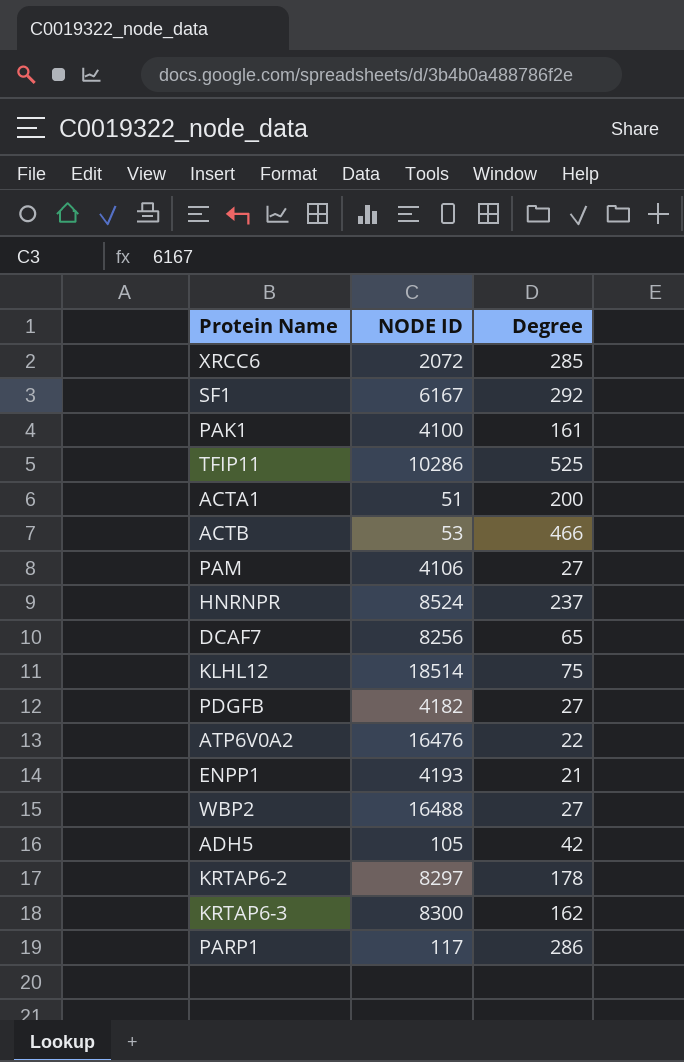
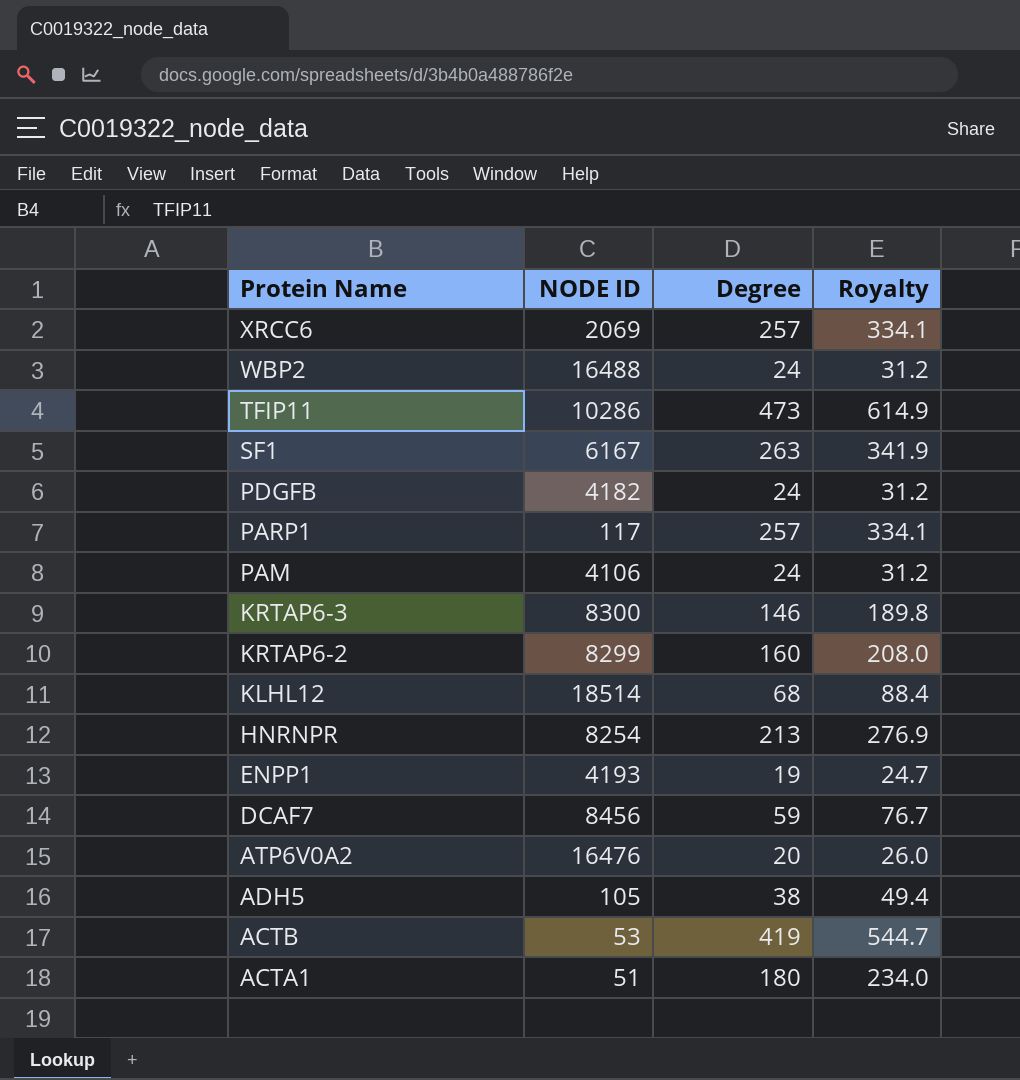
row order: none -> Protein Name descending
column Royalty | formula: none -> [Degree] * 1.3
row PAK1: 4100 | 161 -> none
XRCC6 | NODE ID: 2072 -> 2069
XRCC6 | Degree: 285 -> 257
WBP2 | Degree: 27 -> 24
TFIP11 | Degree: 525 -> 473
SF1 | Degree: 292 -> 263
PDGFB | Degree: 27 -> 24
PARP1 | Degree: 286 -> 257
PAM | Degree: 27 -> 24
KRTAP6-3 | Degree: 162 -> 146
KRTAP6-2 | NODE ID: 8297 -> 8299
KRTAP6-2 | Degree: 178 -> 160
KLHL12 | Degree: 75 -> 68
HNRNPR | NODE ID: 8524 -> 8254
HNRNPR | Degree: 237 -> 213
ENPP1 | Degree: 21 -> 19
DCAF7 | NODE ID: 8256 -> 8456
DCAF7 | Degree: 65 -> 59
ATP6V0A2 | Degree: 22 -> 20
ADH5 | Degree: 42 -> 38
ACTB | Degree: 466 -> 419
ACTA1 | Degree: 200 -> 180

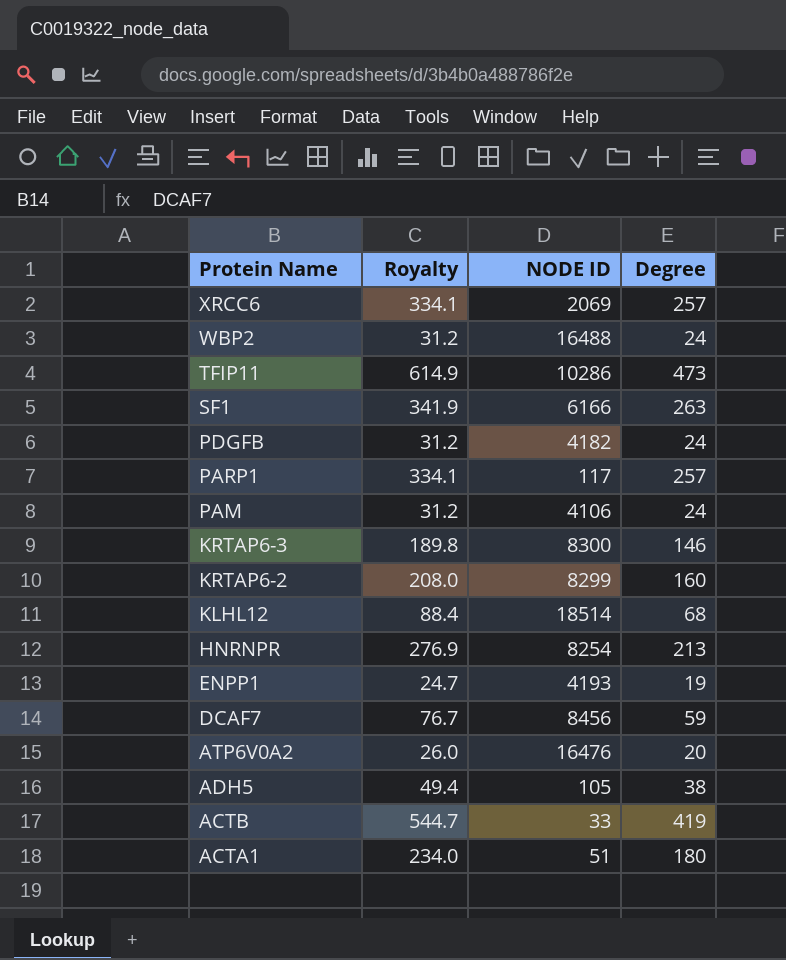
column Royalty | position: 4 -> 2
SF1 | NODE ID: 6167 -> 6166
ACTB | NODE ID: 53 -> 33

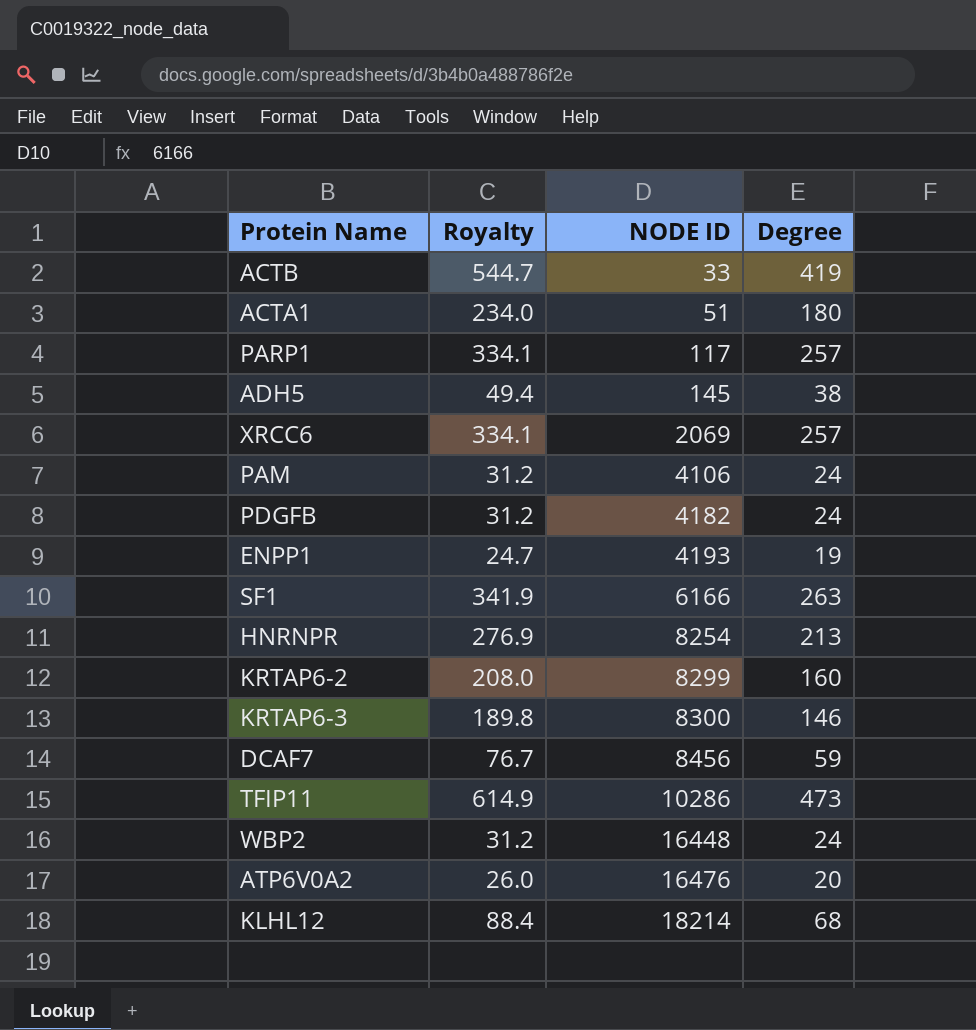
row order: Protein Name descending -> NODE ID ascending
ADH5 | NODE ID: 105 -> 145
WBP2 | NODE ID: 16488 -> 16448
KLHL12 | NODE ID: 18514 -> 18214

